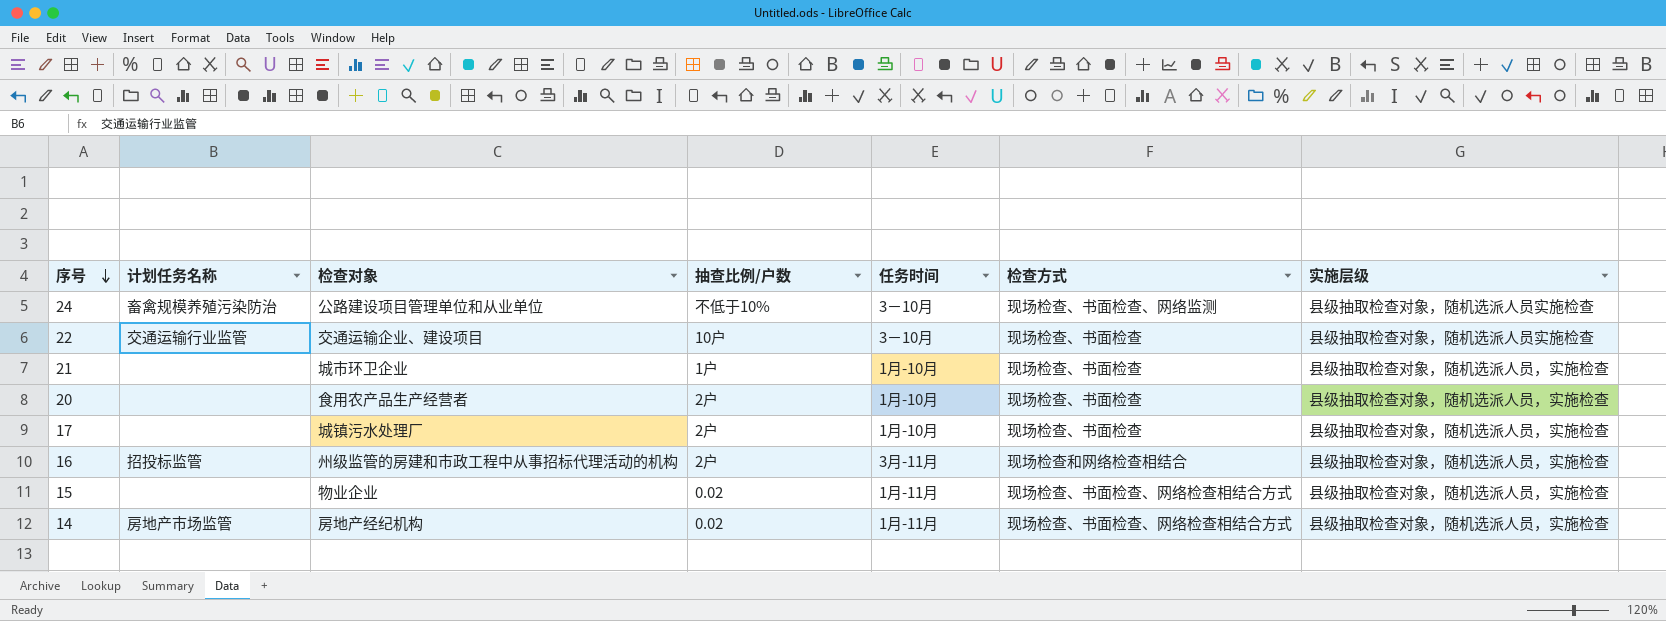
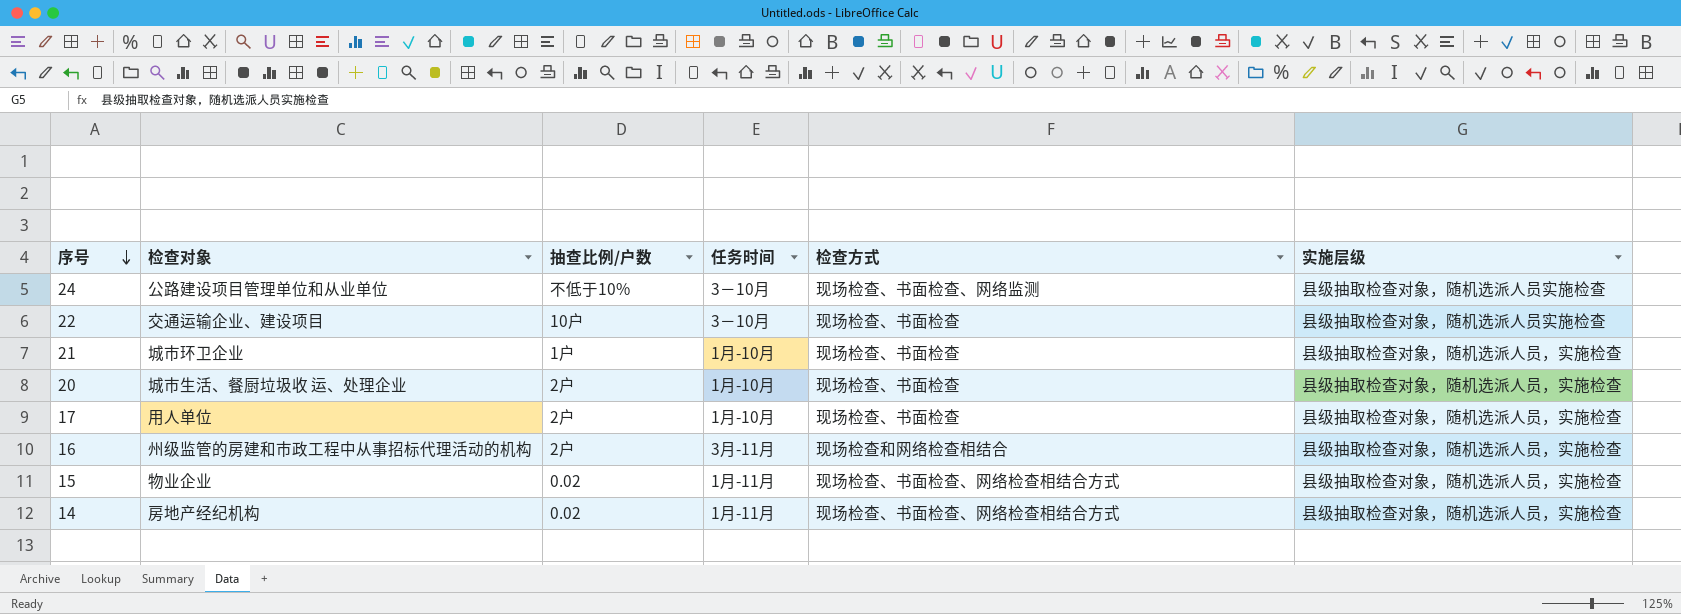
column 计划任务名称 | position: 2 -> none
20 | 检查对象: 食用农产品生产经营者 -> 城市生活、餐厨垃圾收 运、处理企业
17 | 检查对象: 城镇污水处理厂 -> 用人单位

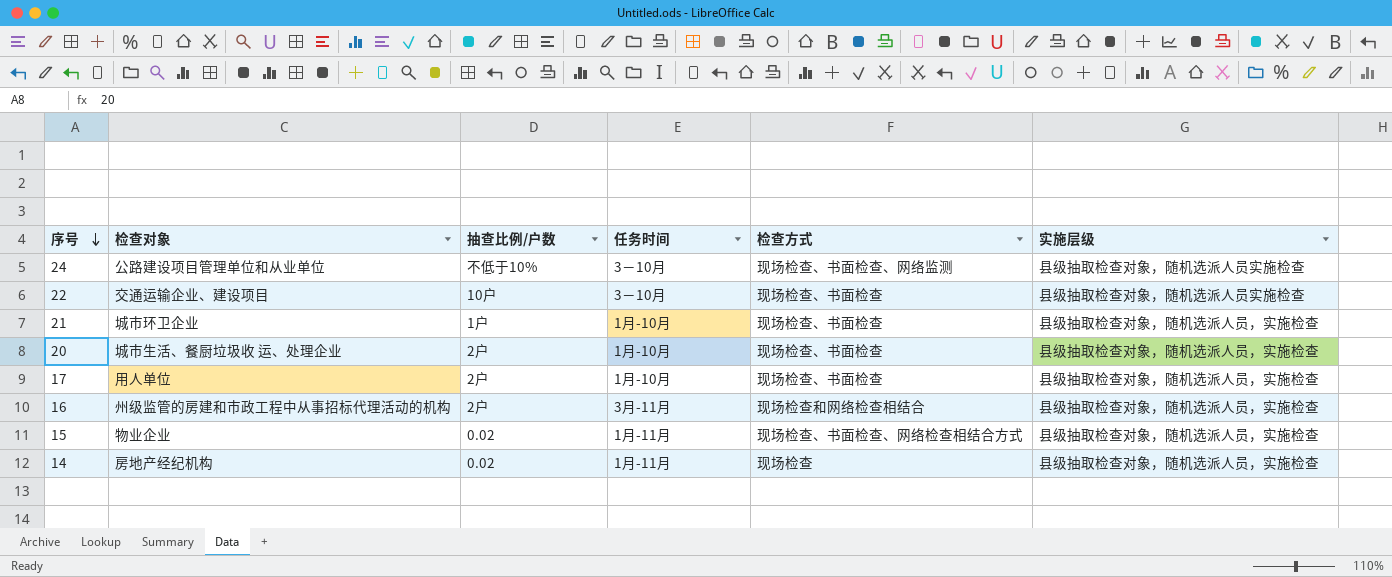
14 | 检查方式: 现场检查、书面检查、网络检查相结合方式 -> 现场检查

